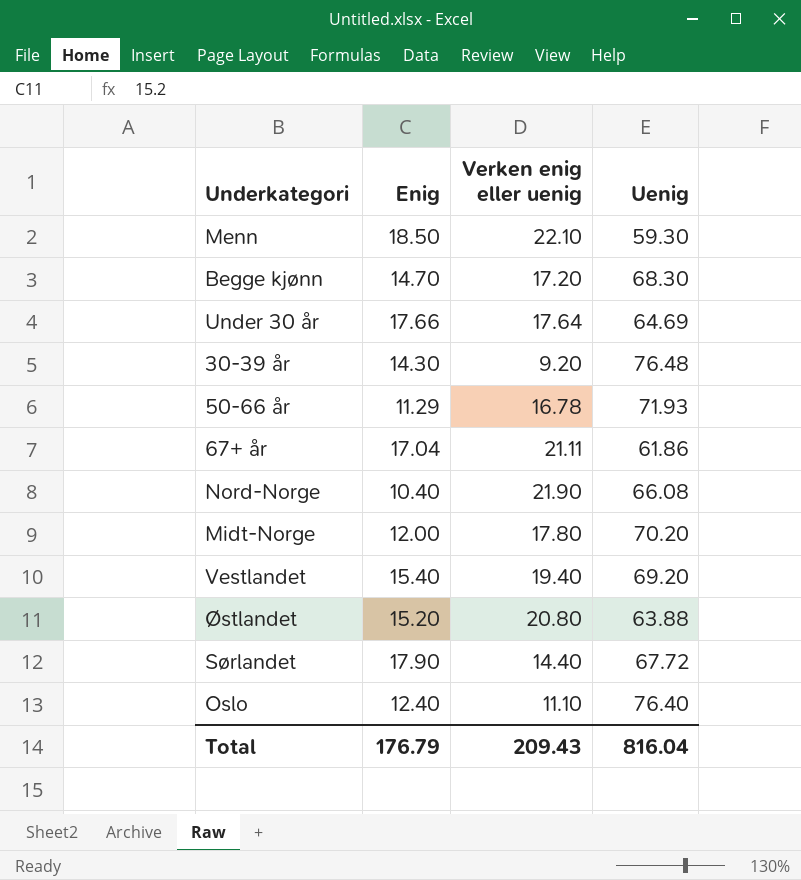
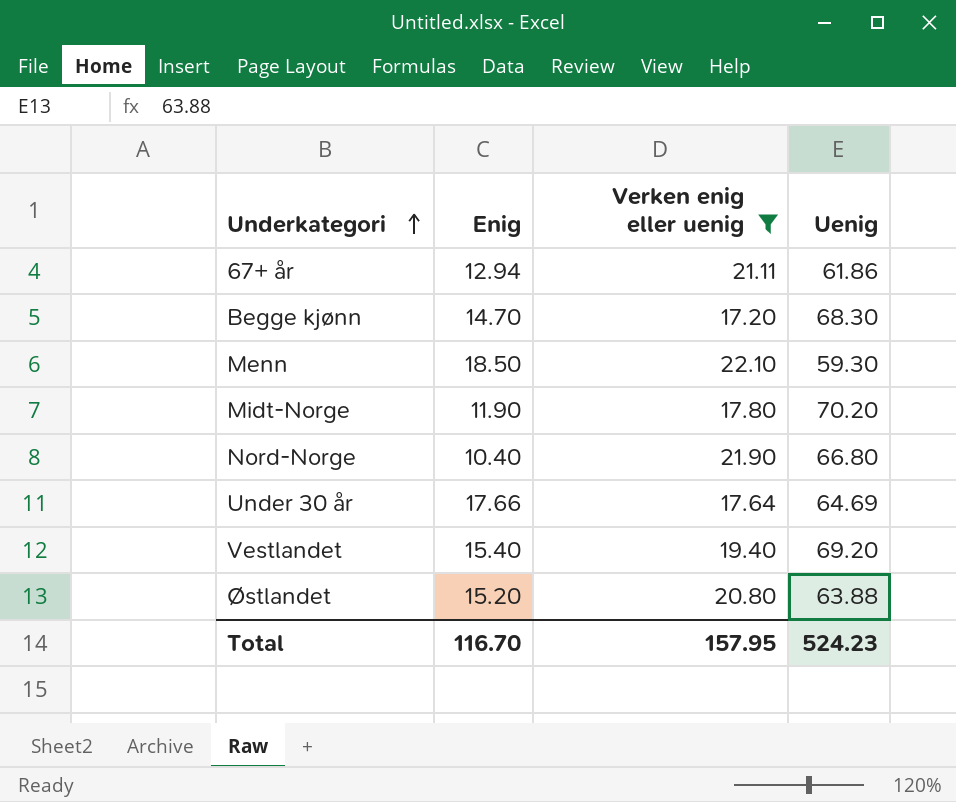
filter: none -> Verken enig eller uenig >= 17.20
row order: none -> Underkategori ascending
67+ år | Enig: 17.04 -> 12.94
Midt-Norge | Enig: 12.00 -> 11.90
Nord-Norge | Uenig: 66.08 -> 66.80
Total | Enig: 176.79 -> 116.70
Total | Verken enig eller uenig: 209.43 -> 157.95
Total | Uenig: 816.04 -> 524.23

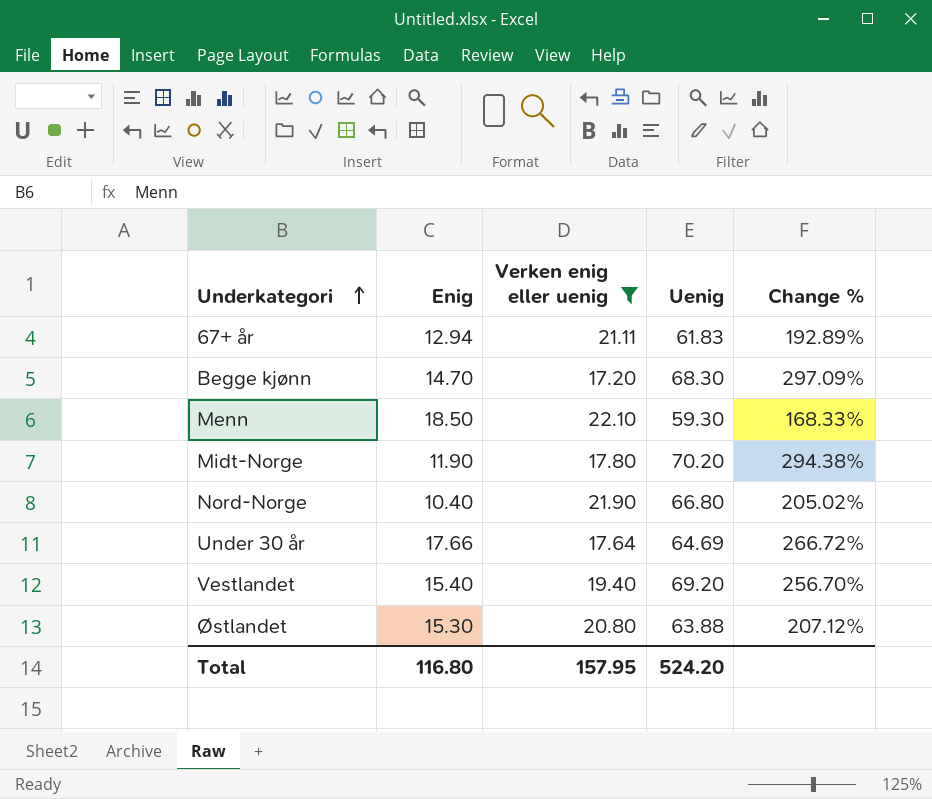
column Change % | formula: none -> ([Uenig] - [Verken enig eller uenig]) / [Verken enig eller uenig]
67+ år | Uenig: 61.86 -> 61.83
Østlandet | Enig: 15.20 -> 15.30
Total | Enig: 116.70 -> 116.80
Total | Uenig: 524.23 -> 524.20

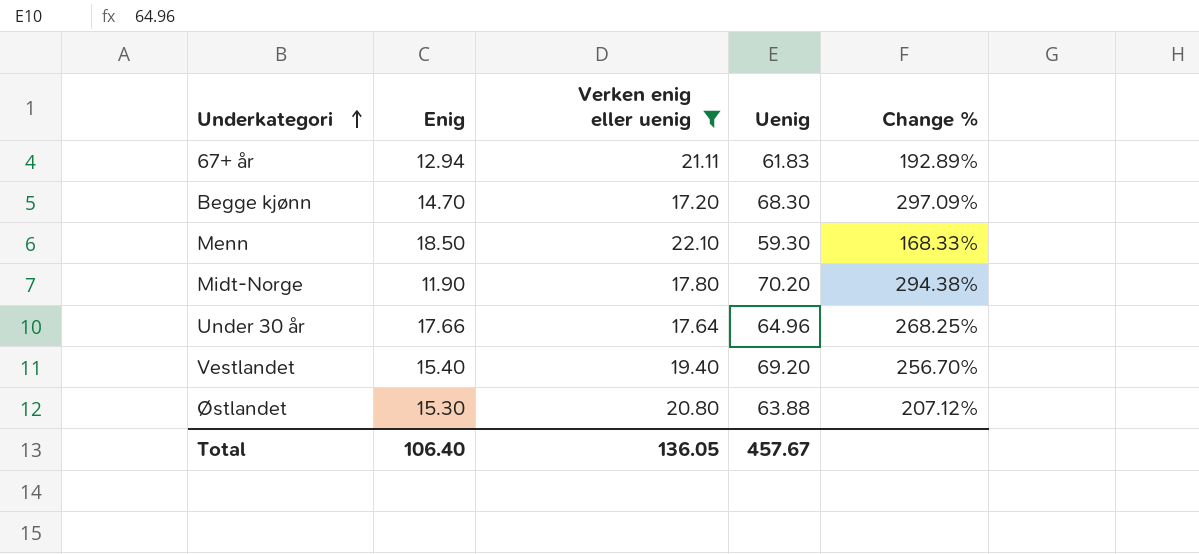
row Nord-Norge: 10.40 | 21.90 | 66.80 | 205.02% -> none
Under 30 år | Uenig: 64.69 -> 64.96
Under 30 år | Change %: 266.72% -> 268.25%
Total | Enig: 116.80 -> 106.40
Total | Verken enig eller uenig: 157.95 -> 136.05
Total | Uenig: 524.20 -> 457.67

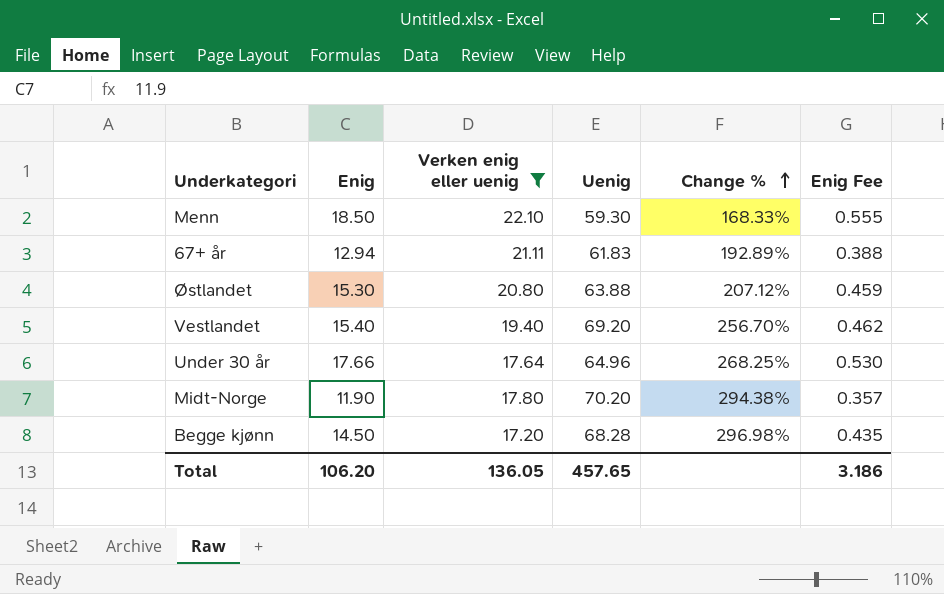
row order: Underkategori ascending -> Change % ascending
column Enig Fee | formula: none -> [Enig] * 0.03
Begge kjønn | Enig: 14.70 -> 14.50
Begge kjønn | Uenig: 68.30 -> 68.28
Begge kjønn | Change %: 297.09% -> 296.98%
Total | Enig: 106.40 -> 106.20
Total | Uenig: 457.67 -> 457.65

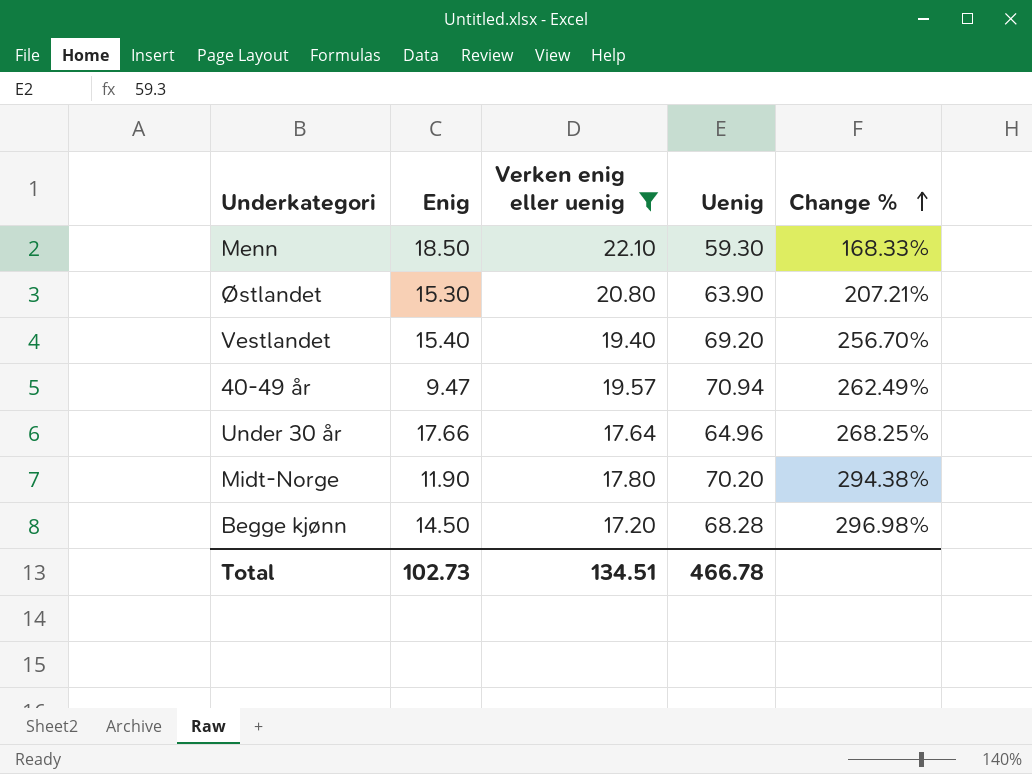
column Enig Fee | formula: [Enig] * 0.03 -> none
row 67+ år: 12.94 | 21.11 | 61.83 | 192.89% | 0.388 -> none
Østlandet | Uenig: 63.88 -> 63.90
Østlandet | Change %: 207.12% -> 207.21%
row 40-49 år: none -> 9.47 | 19.57 | 70.94 | 262.49%
Total | Enig: 106.20 -> 102.73
Total | Verken enig eller uenig: 136.05 -> 134.51
Total | Uenig: 457.65 -> 466.78

